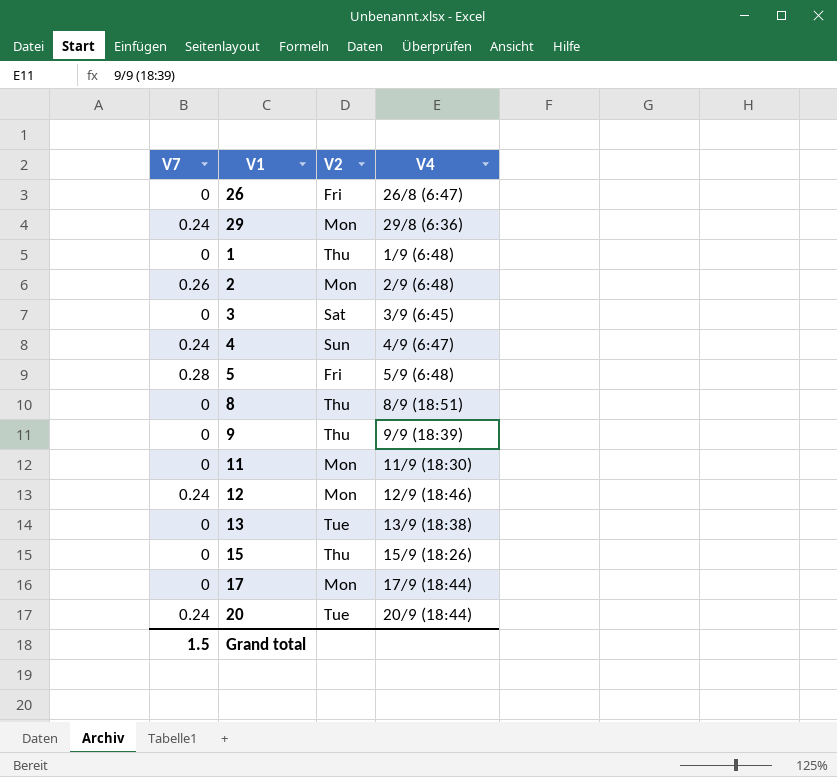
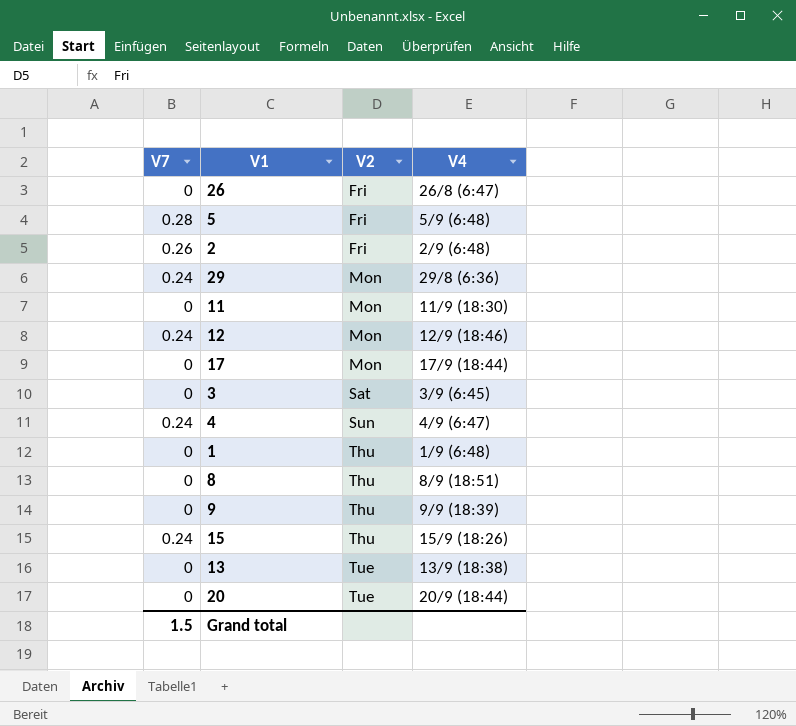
row order: none -> V2 ascending
2 | V2: Mon -> Fri
15 | V7: 0 -> 0.24
20 | V7: 0.24 -> 0

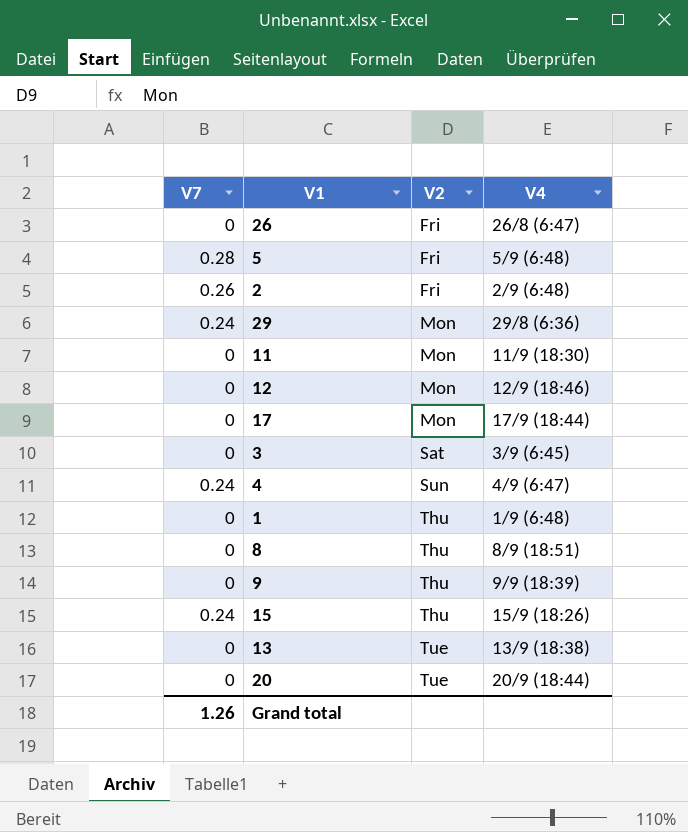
12 | V7: 0.24 -> 0
Grand total | V7: 1.5 -> 1.26

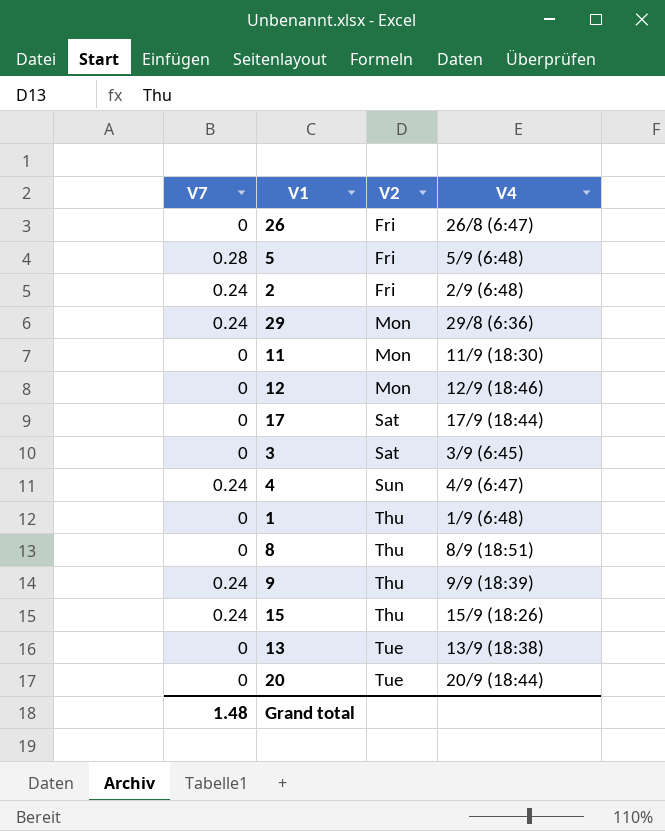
2 | V7: 0.26 -> 0.24
17 | V2: Mon -> Sat
9 | V7: 0 -> 0.24
Grand total | V7: 1.26 -> 1.48

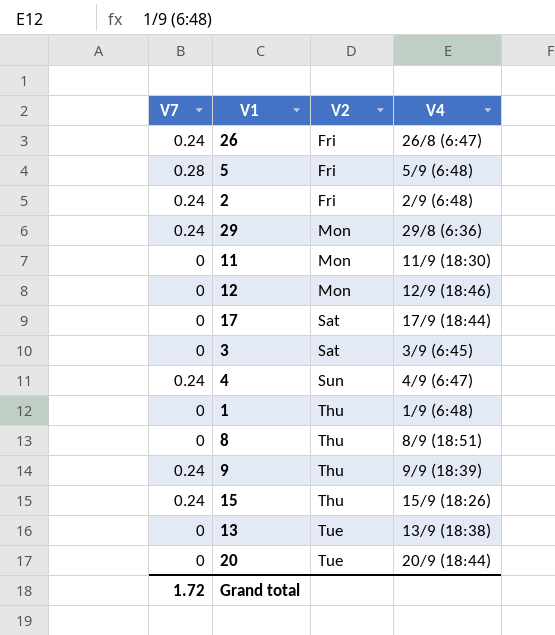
26 | V7: 0 -> 0.24
Grand total | V7: 1.48 -> 1.72

